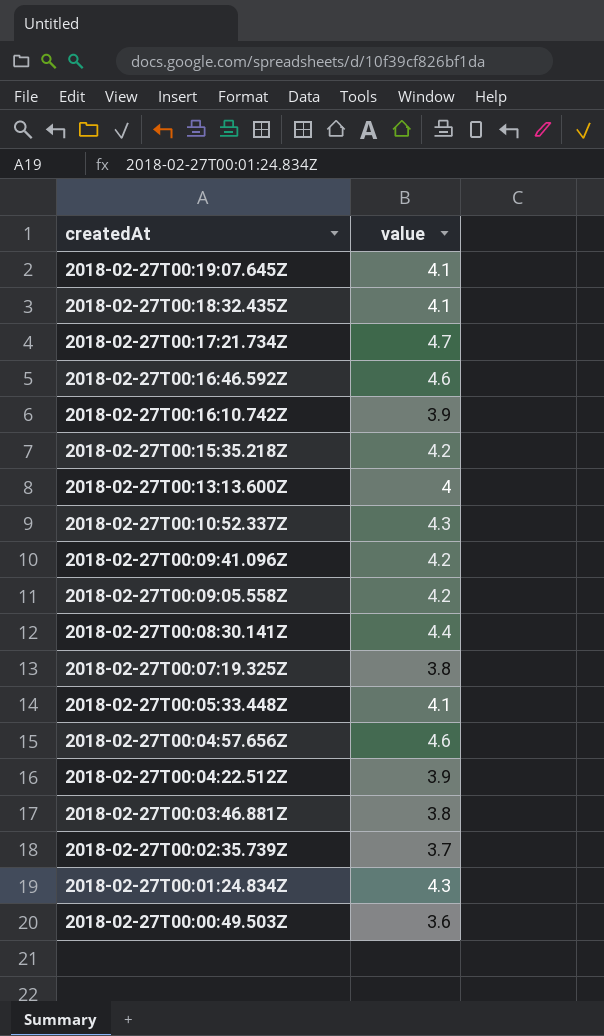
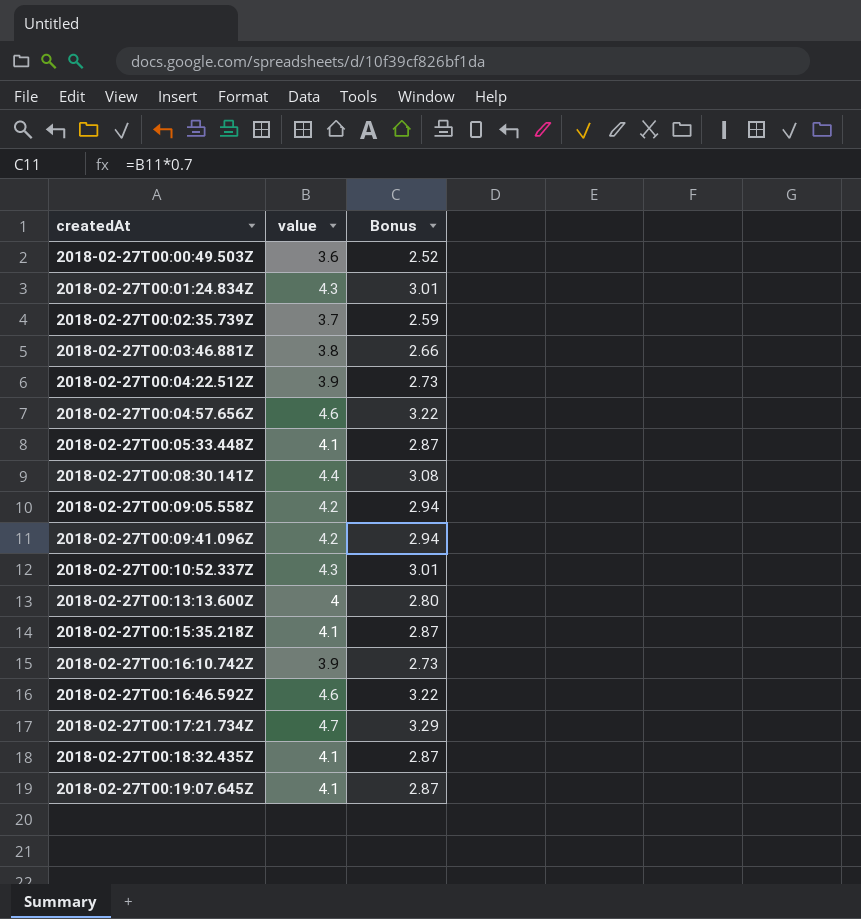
row order: createdAt descending -> createdAt ascending
column Bonus | formula: none -> [value] * 0.7
row 2018-02-27T00:07:19.325Z: 3.8 -> none
2018-02-27T00:15:35.218Z | value: 4.2 -> 4.1

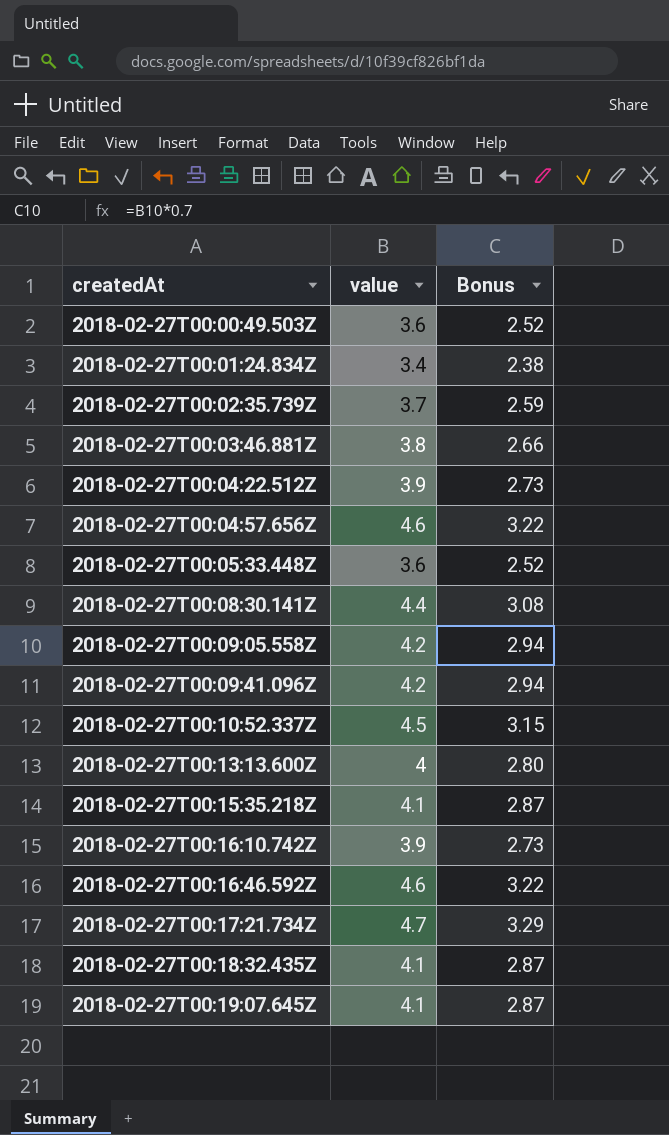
2018-02-27T00:01:24.834Z | value: 4.3 -> 3.4
2018-02-27T00:01:24.834Z | Bonus: 3.01 -> 2.38
2018-02-27T00:05:33.448Z | value: 4.1 -> 3.6
2018-02-27T00:05:33.448Z | Bonus: 2.87 -> 2.52
2018-02-27T00:10:52.337Z | value: 4.3 -> 4.5
2018-02-27T00:10:52.337Z | Bonus: 3.01 -> 3.15

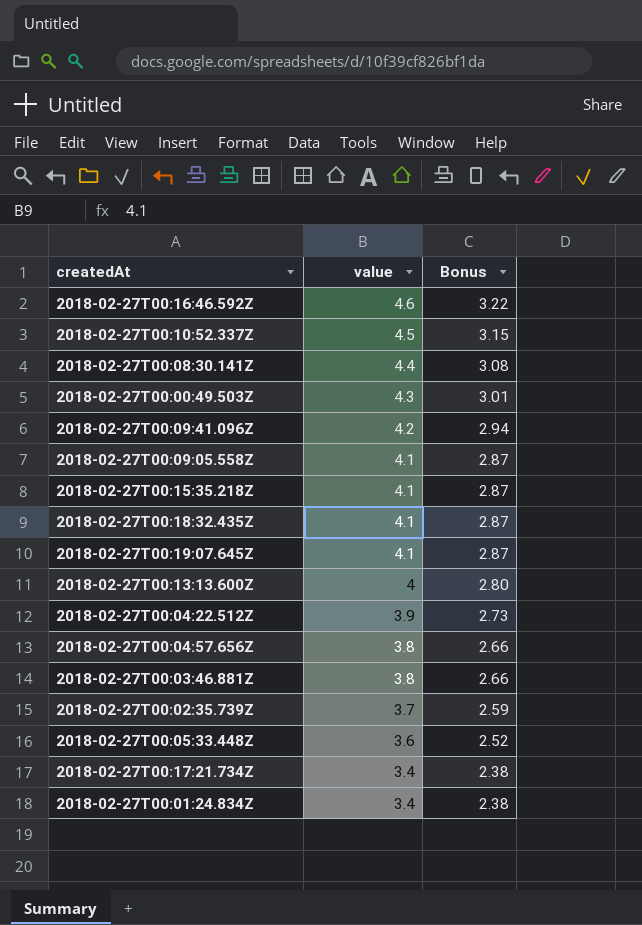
row order: createdAt ascending -> value descending
row 2018-02-27T00:16:10.742Z: 3.9 | 2.73 -> none
2018-02-27T00:00:49.503Z | value: 3.6 -> 4.3
2018-02-27T00:00:49.503Z | Bonus: 2.52 -> 3.01
2018-02-27T00:09:05.558Z | value: 4.2 -> 4.1
2018-02-27T00:09:05.558Z | Bonus: 2.94 -> 2.87
2018-02-27T00:04:57.656Z | value: 4.6 -> 3.8
2018-02-27T00:04:57.656Z | Bonus: 3.22 -> 2.66
2018-02-27T00:17:21.734Z | value: 4.7 -> 3.4
2018-02-27T00:17:21.734Z | Bonus: 3.29 -> 2.38

